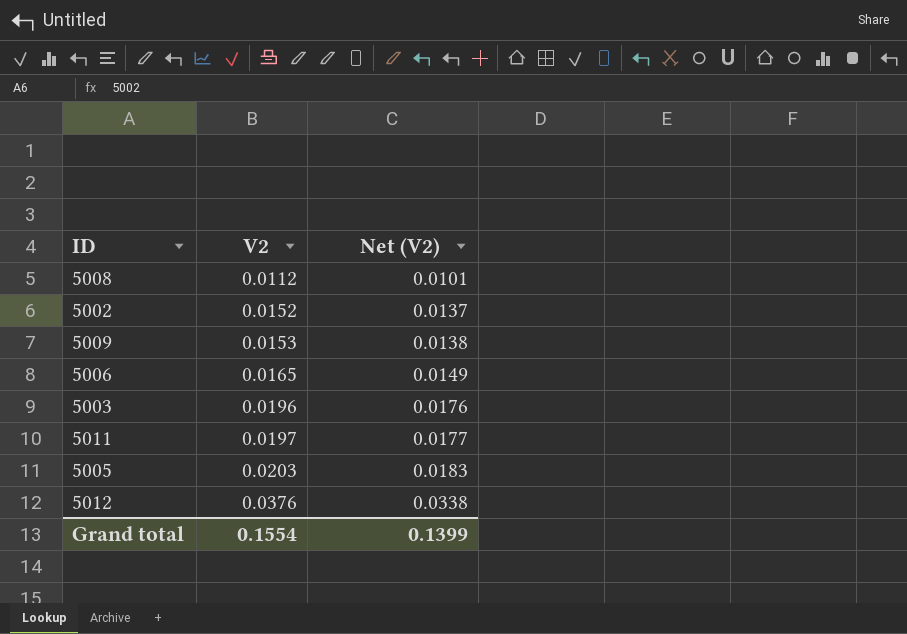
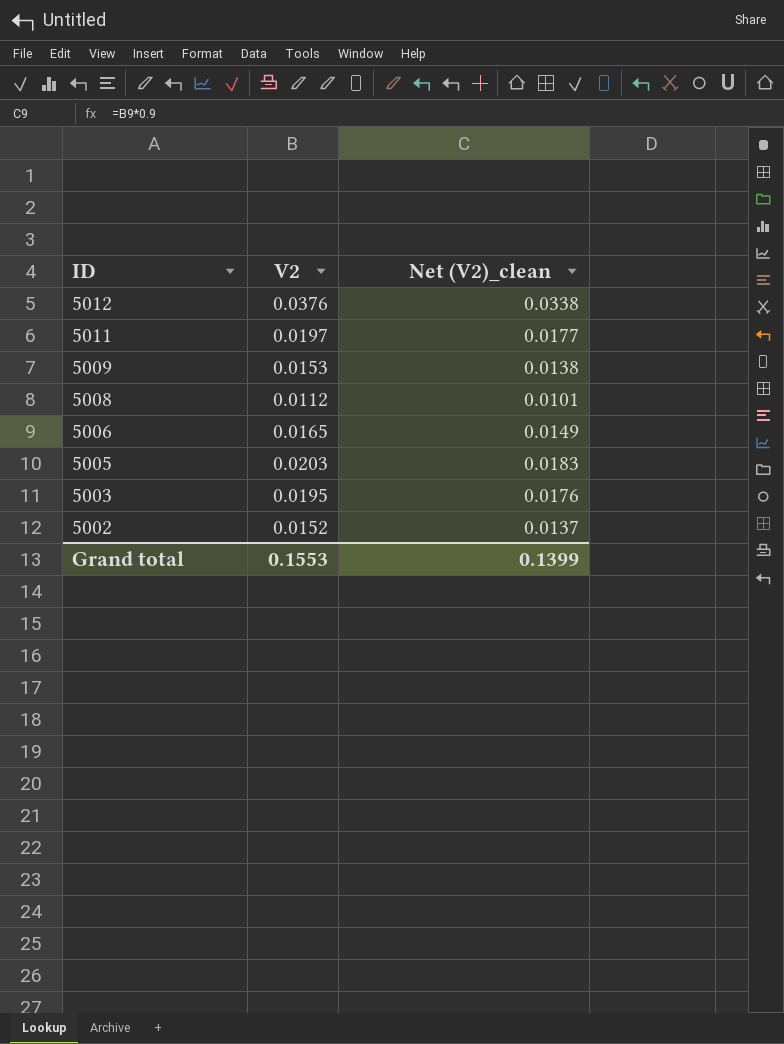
row order: V2 ascending -> ID descending
column name: Net (V2) -> Net (V2)_clean
5003 | V2: 0.0196 -> 0.0195
Grand total | V2: 0.1554 -> 0.1553

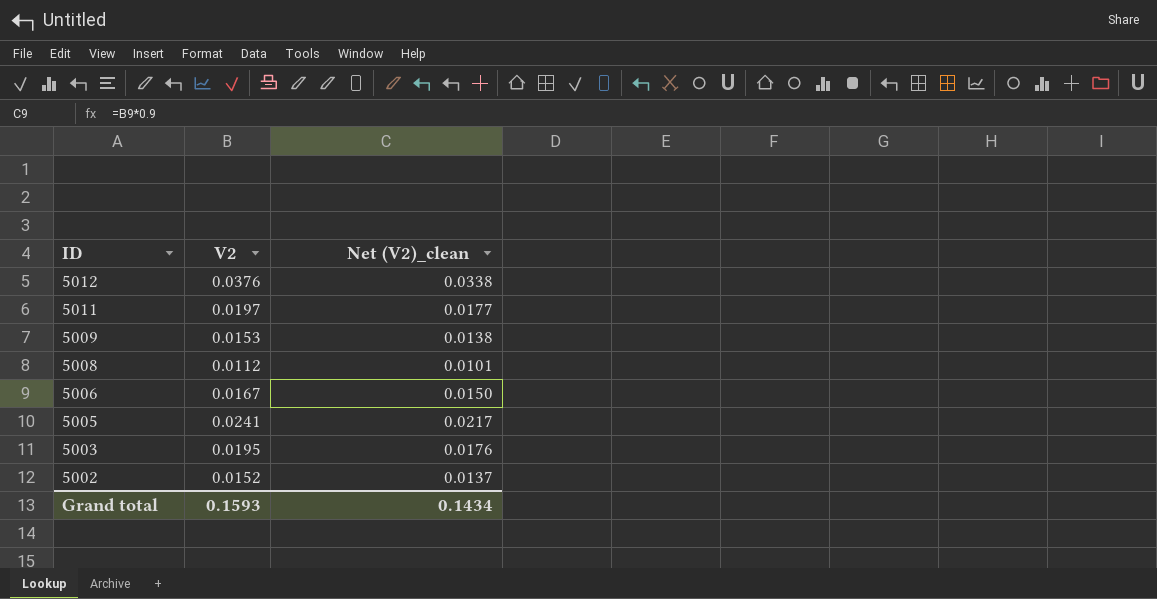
5006 | V2: 0.0165 -> 0.0167
5006 | Net (V2)_clean: 0.0149 -> 0.0150
5005 | V2: 0.0203 -> 0.0241
5005 | Net (V2)_clean: 0.0183 -> 0.0217
Grand total | V2: 0.1553 -> 0.1593
Grand total | Net (V2)_clean: 0.1399 -> 0.1434

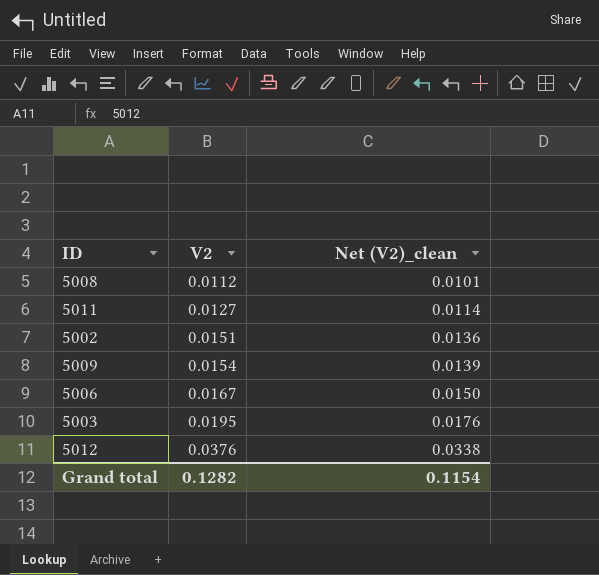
row order: ID descending -> V2 ascending
row 5005: 0.0241 | 0.0217 -> none
5011 | V2: 0.0197 -> 0.0127
5011 | Net (V2)_clean: 0.0177 -> 0.0114
5002 | V2: 0.0152 -> 0.0151
5002 | Net (V2)_clean: 0.0137 -> 0.0136
5009 | V2: 0.0153 -> 0.0154
5009 | Net (V2)_clean: 0.0138 -> 0.0139
Grand total | V2: 0.1593 -> 0.1282
Grand total | Net (V2)_clean: 0.1434 -> 0.1154

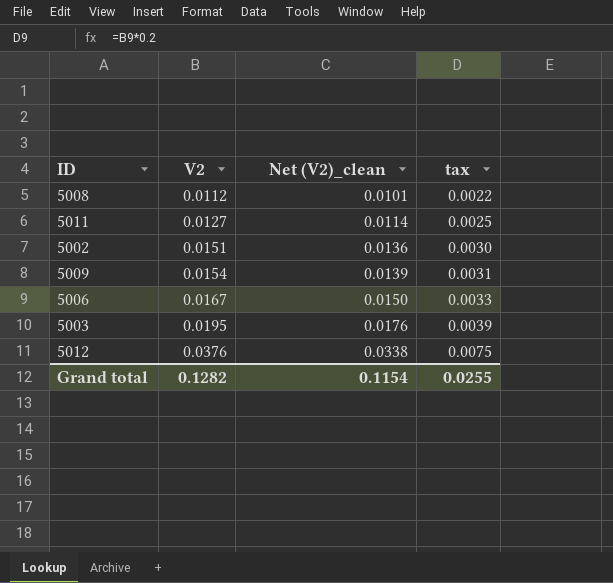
column tax | formula: none -> [V2] * 0.2

